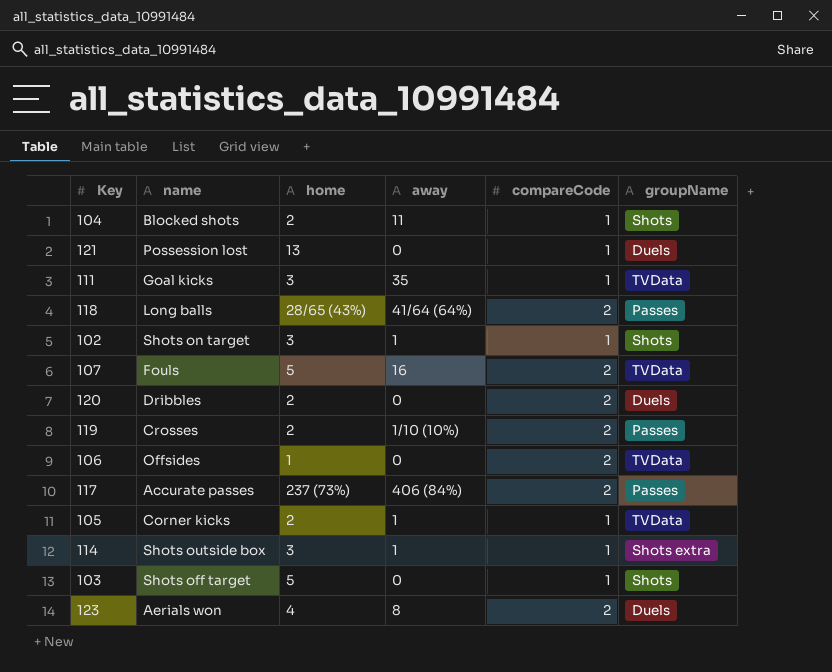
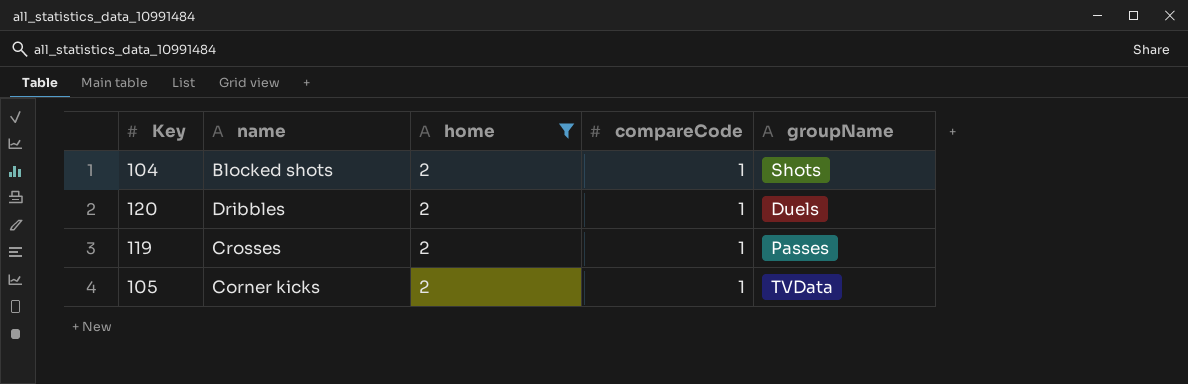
filter: none -> home = 2
column away | position: 4 -> none
120 | compareCode: 2 -> 1
119 | compareCode: 2 -> 1

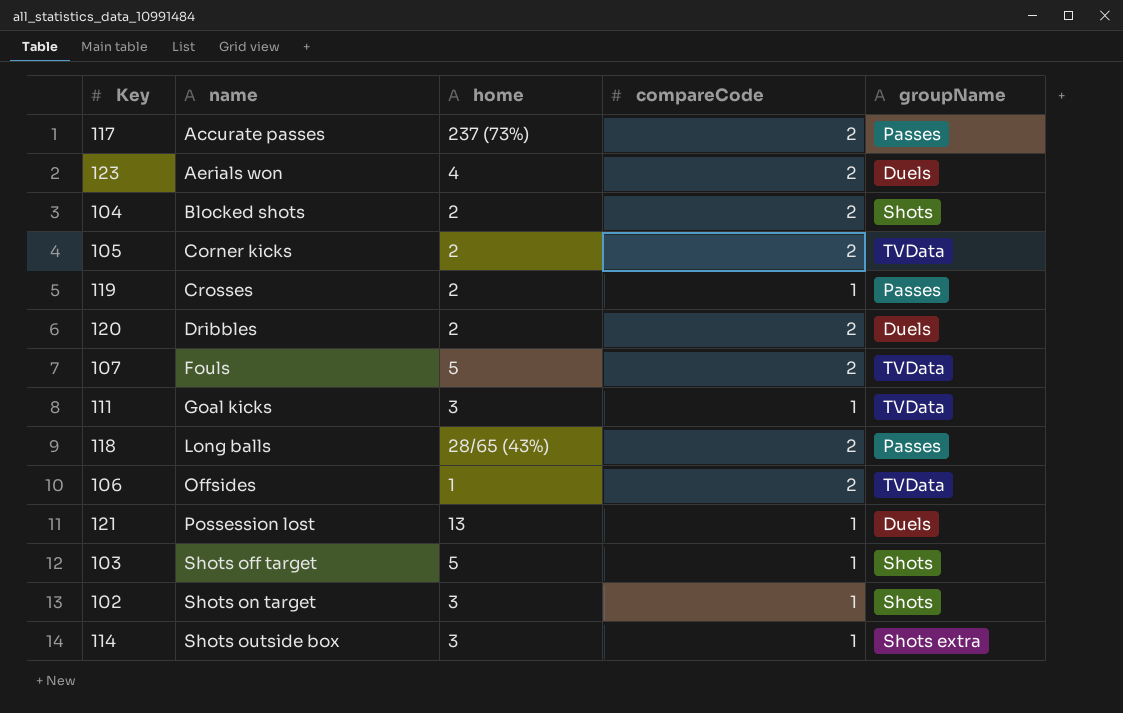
filter: home = 2 -> none
row order: none -> name ascending
104 | compareCode: 1 -> 2
105 | compareCode: 1 -> 2
120 | compareCode: 1 -> 2

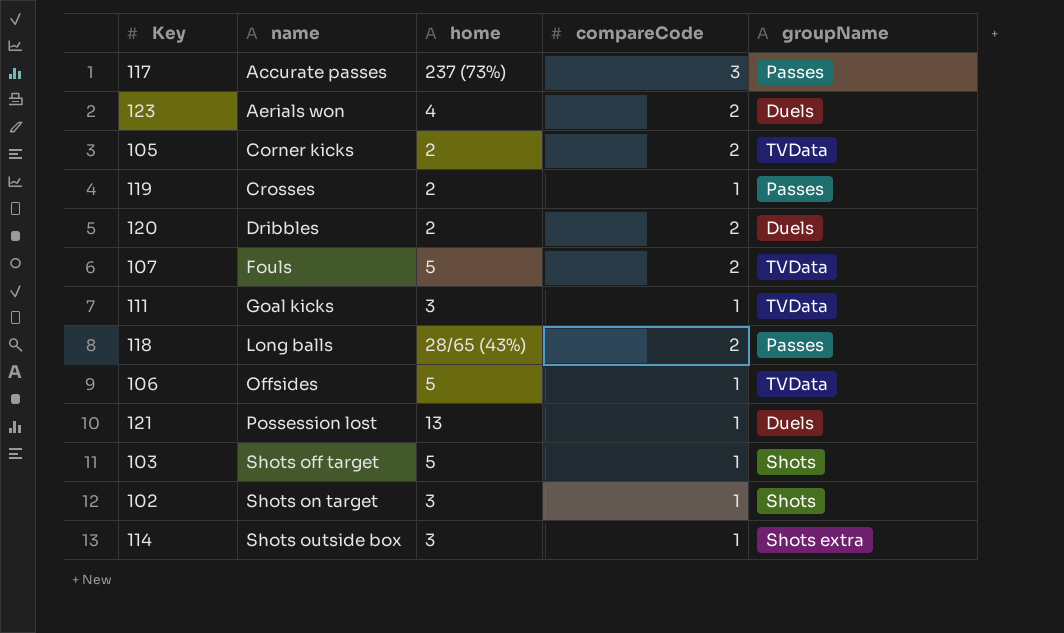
row 104: Blocked shots | 2 | 2 | Shots -> none
117 | compareCode: 2 -> 3
106 | home: 1 -> 5
106 | compareCode: 2 -> 1

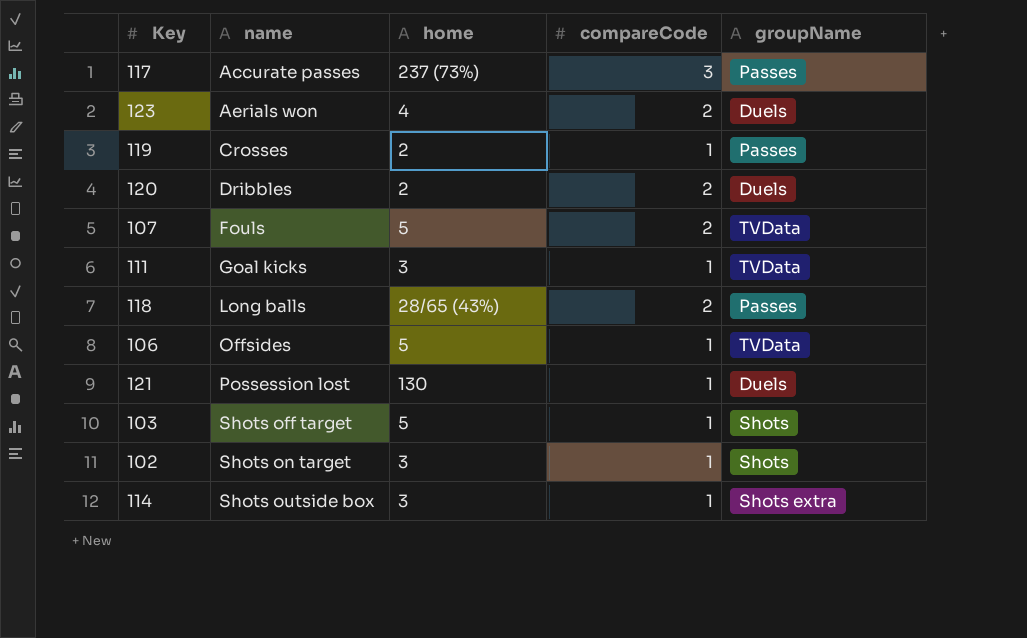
row 105: Corner kicks | 2 | 2 | TVData -> none
121 | home: 13 -> 130

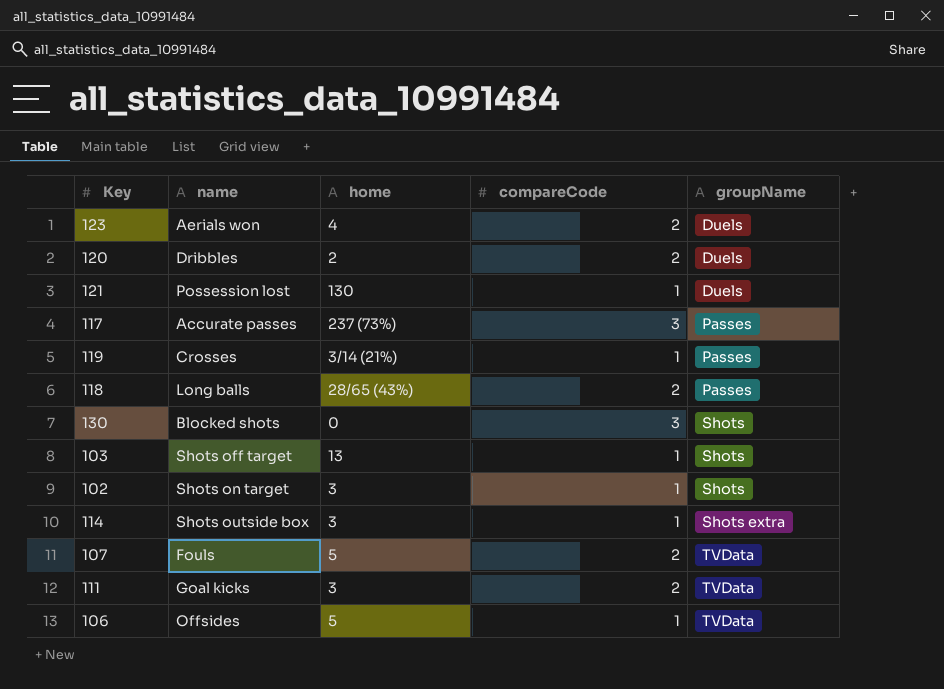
row order: name ascending -> groupName ascending
119 | home: 2 -> 3/14 (21%)
row 130: none -> Blocked shots | 0 | 3 | Shots
103 | home: 5 -> 13
111 | compareCode: 1 -> 2

